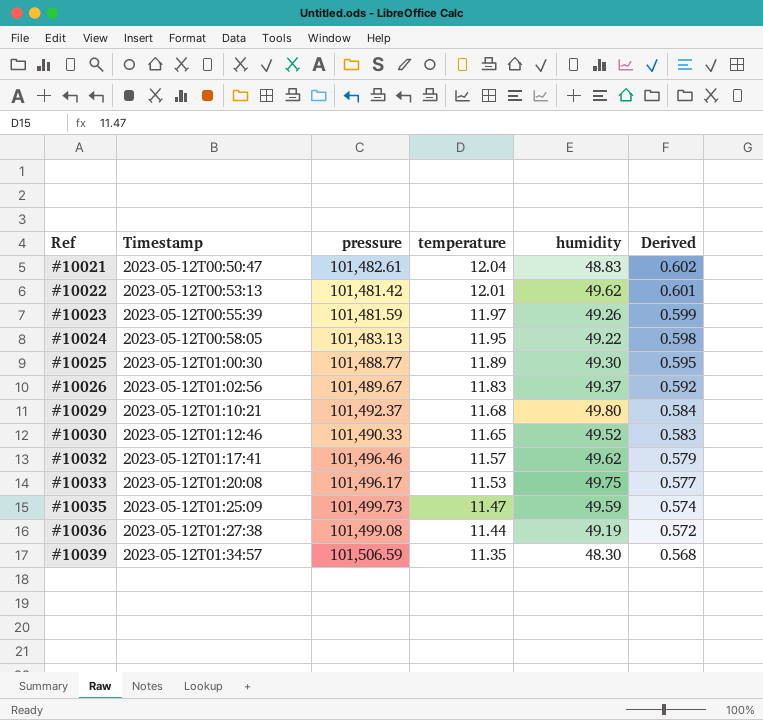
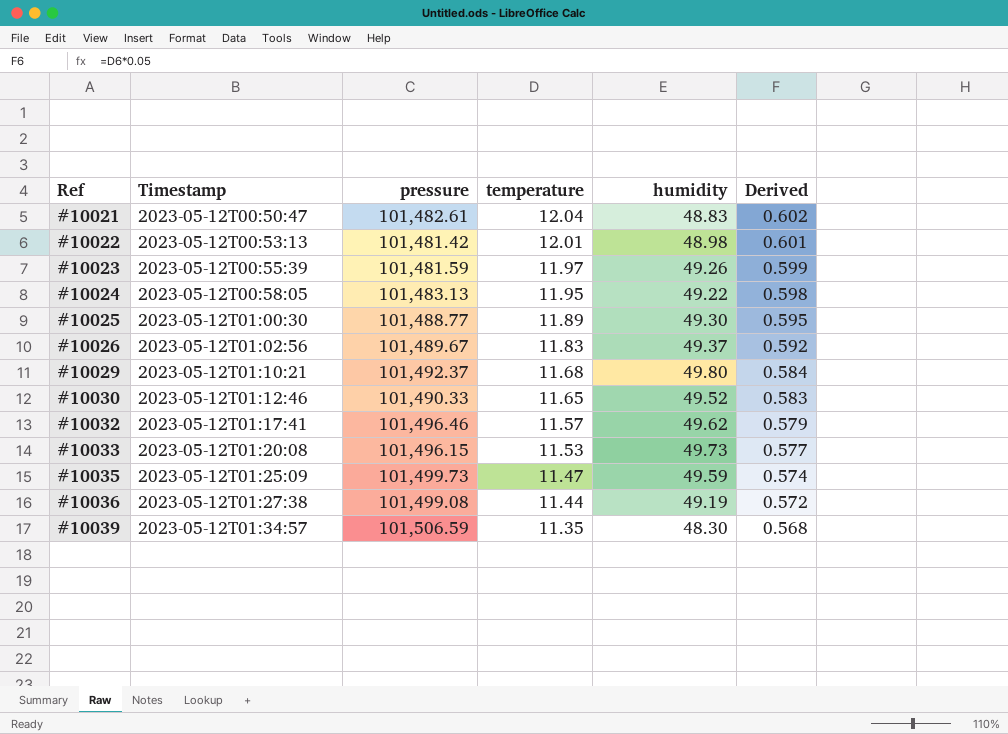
#10022 | humidity: 49.62 -> 48.98
#10033 | pressure: 101,496.17 -> 101,496.15
#10033 | humidity: 49.75 -> 49.73

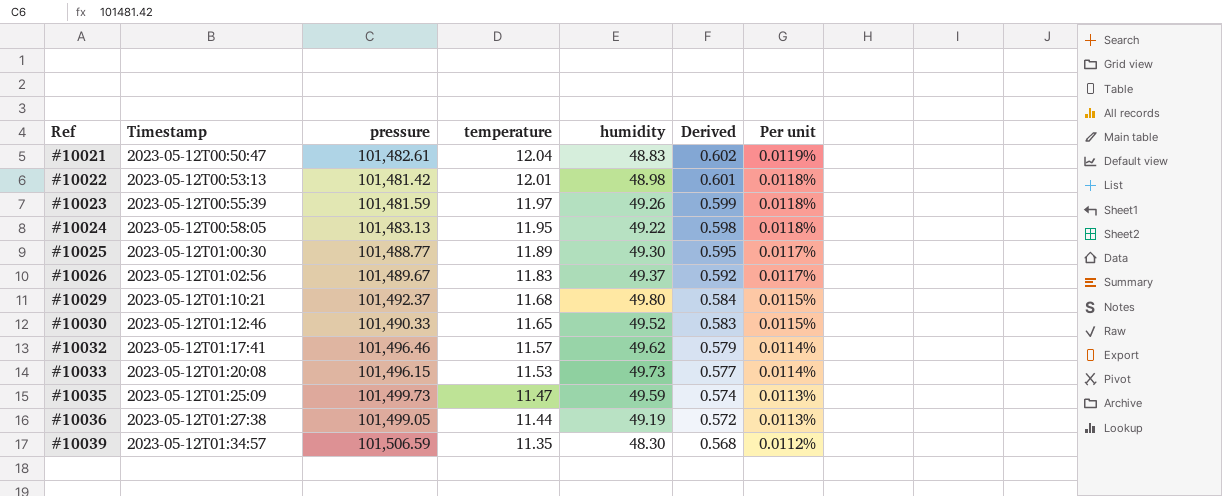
column Per unit | formula: none -> [temperature] / [pressure]
#10036 | pressure: 101,499.08 -> 101,499.05

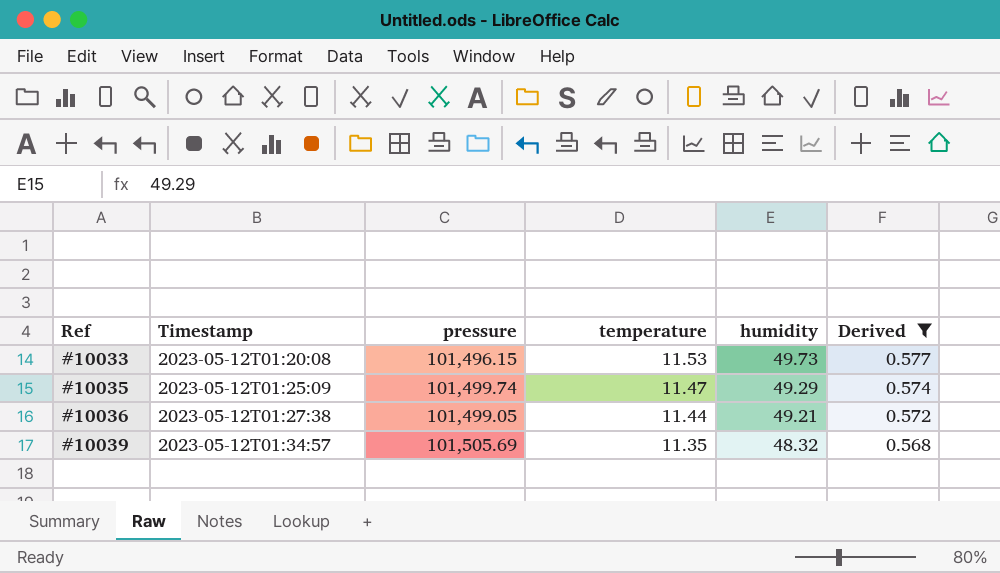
filter: none -> Derived <= 0.577
column Per unit | formula: [temperature] / [pressure] -> none
#10035 | pressure: 101,499.73 -> 101,499.74
#10035 | humidity: 49.59 -> 49.29
#10036 | humidity: 49.19 -> 49.21
#10039 | pressure: 101,506.59 -> 101,505.69
#10039 | humidity: 48.30 -> 48.32

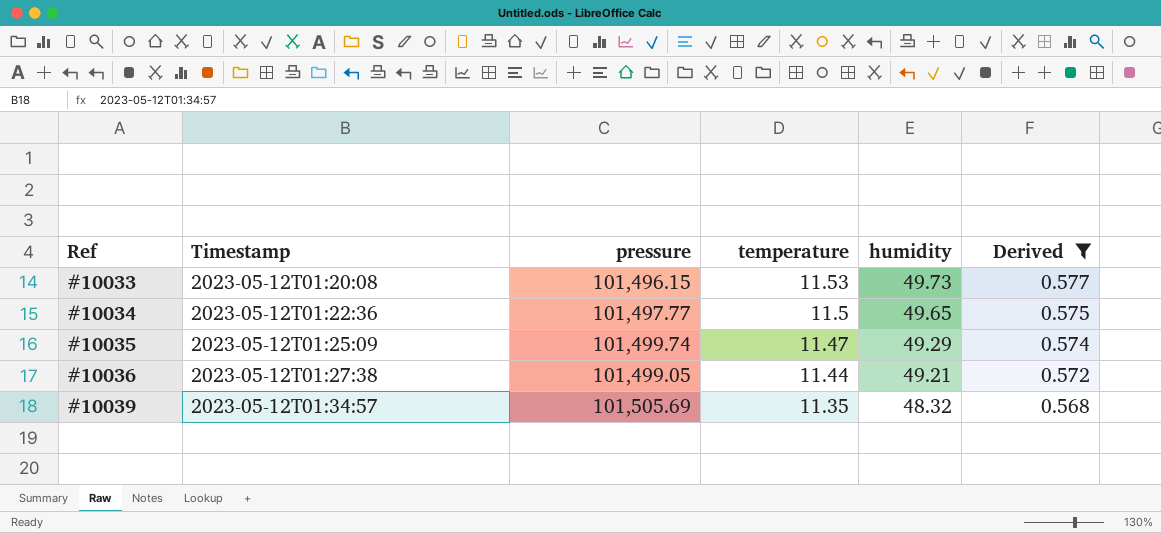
row #10034: none -> 2023-05-12T01:22:36 | 101,497.77 | 11.5 | 49.65 | 0.575

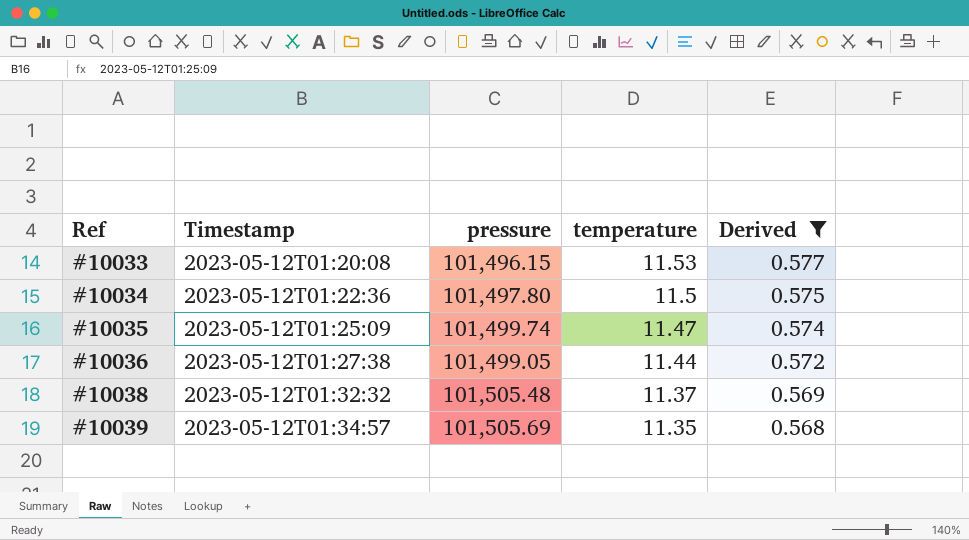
column humidity | position: 5 -> none
#10034 | pressure: 101,497.77 -> 101,497.80
row #10038: none -> 2023-05-12T01:32:32 | 101,505.48 | 11.37 | 0.569

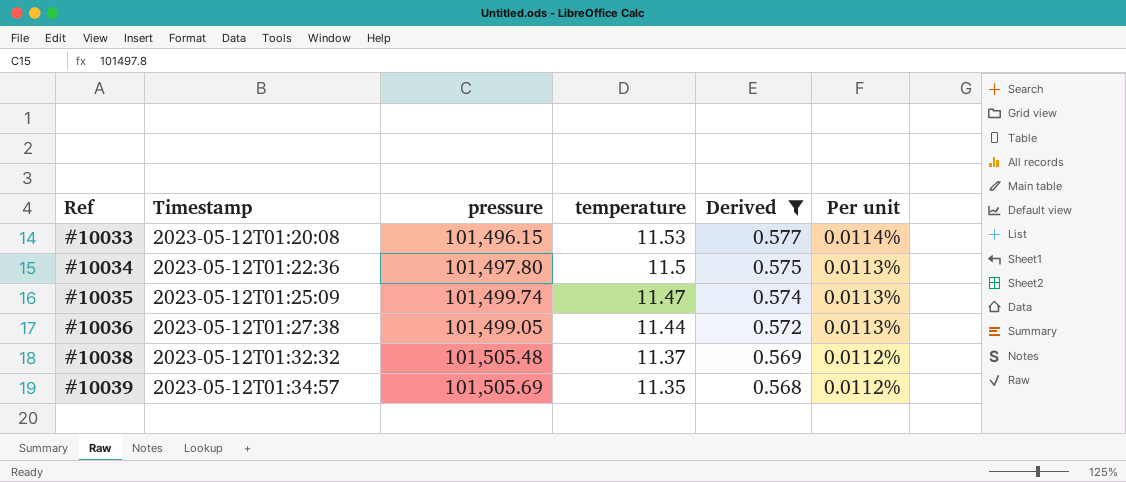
column Per unit | formula: none -> [temperature] / [pressure]

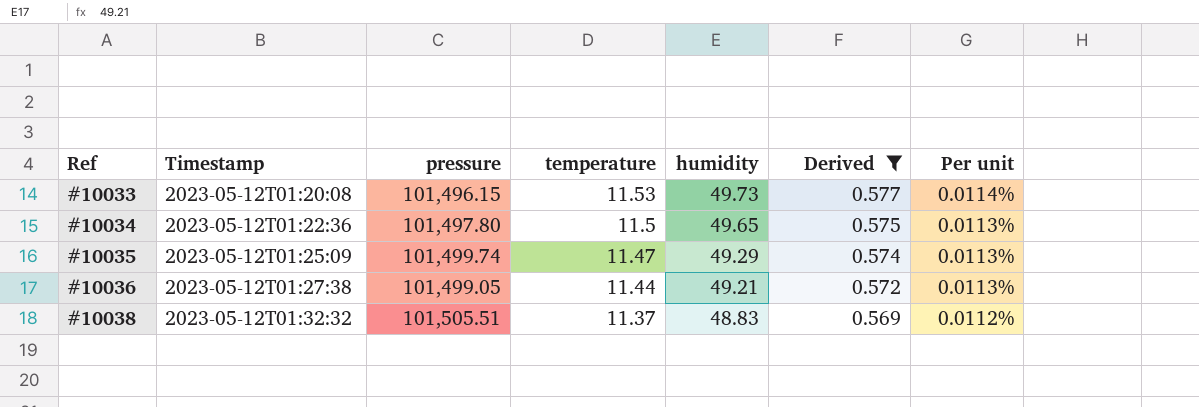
column humidity | position: none -> 5
row #10039: 2023-05-12T01:34:57 | 101,505.69 | 11.35 | 0.568 | 0.0112% -> none
#10038 | pressure: 101,505.48 -> 101,505.51

